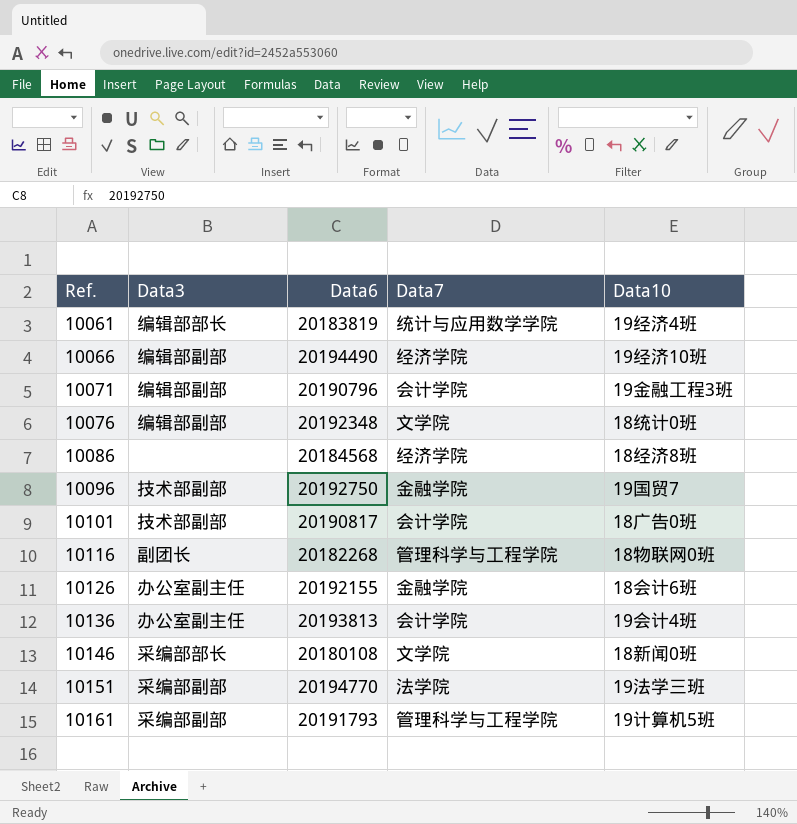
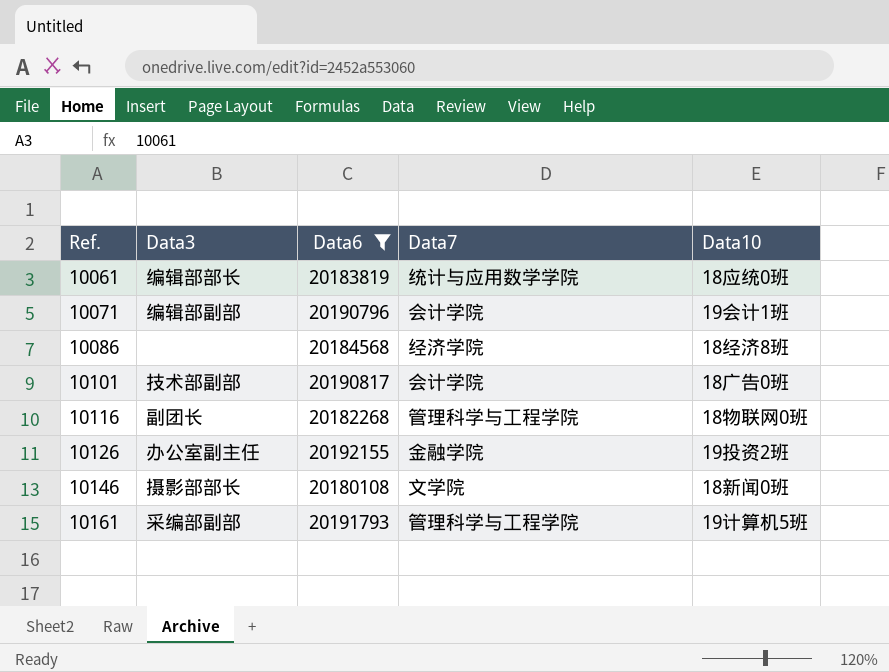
filter: none -> Data6 <= 20192155
10061 | Data10: 19经济4班 -> 18应统0班
10071 | Data10: 19金融工程3班 -> 19会计1班
10126 | Data10: 18会计6班 -> 19投资2班
10146 | Data3: 采编部部长 -> 摄影部部长

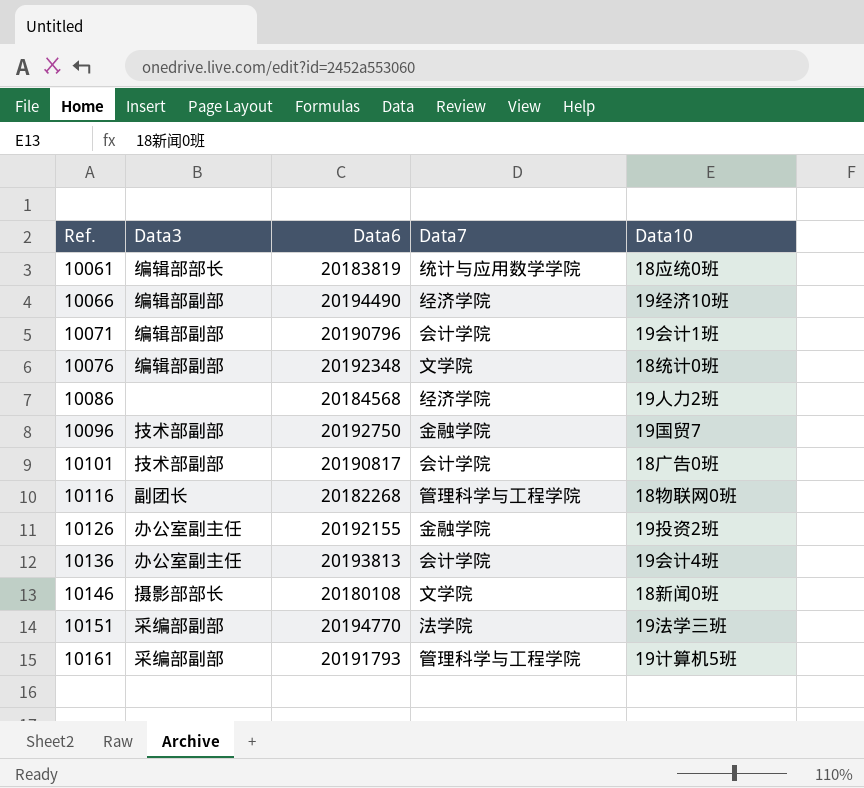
filter: Data6 <= 20192155 -> none
10086 | Data10: 18经济8班 -> 19人力2班

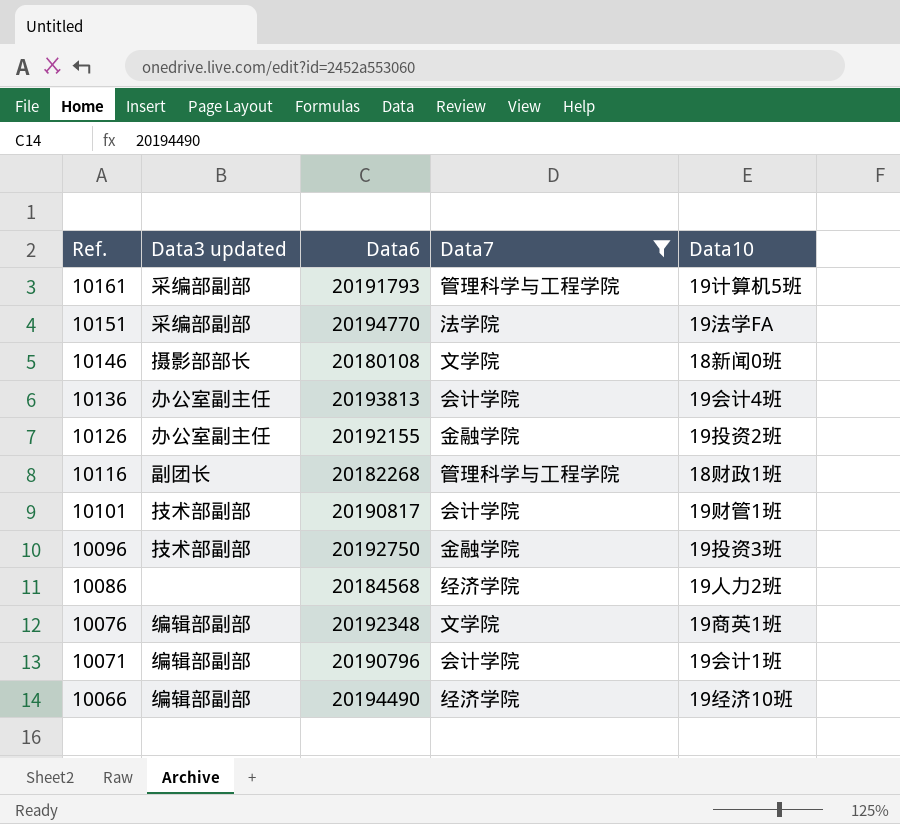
filter: none -> Data7 != 统计与应用数学学院
row order: Ref. ascending -> Ref. descending
column name: Data3 -> Data3 updated
10151 | Data10: 19法学三班 -> 19法学FA
10116 | Data10: 18物联网0班 -> 18财政1班
10101 | Data10: 18广告0班 -> 19财管1班
10096 | Data10: 19国贸7 -> 19投资3班
10076 | Data10: 18统计0班 -> 19商英1班

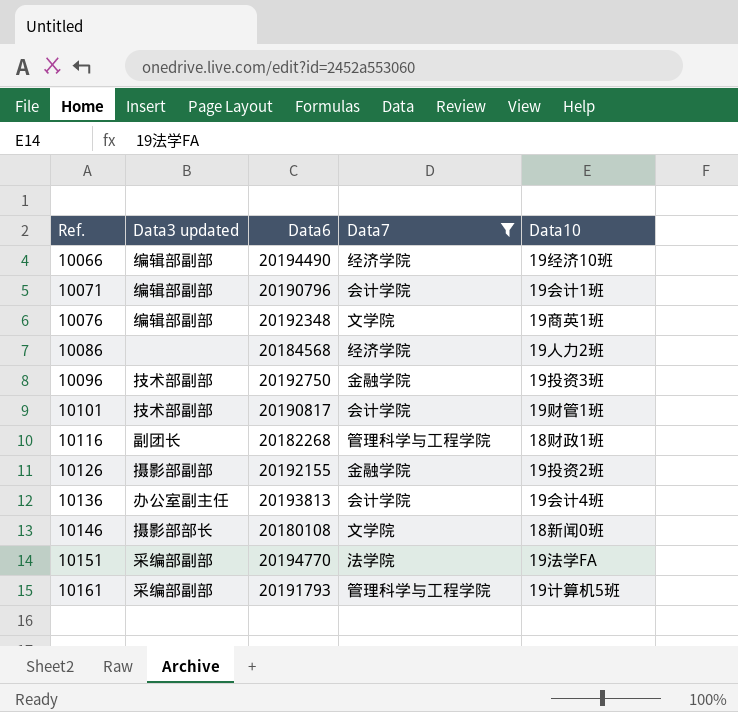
row order: Ref. descending -> Ref. ascending
10126 | Data3 updated: 办公室副主任 -> 摄影部副部

